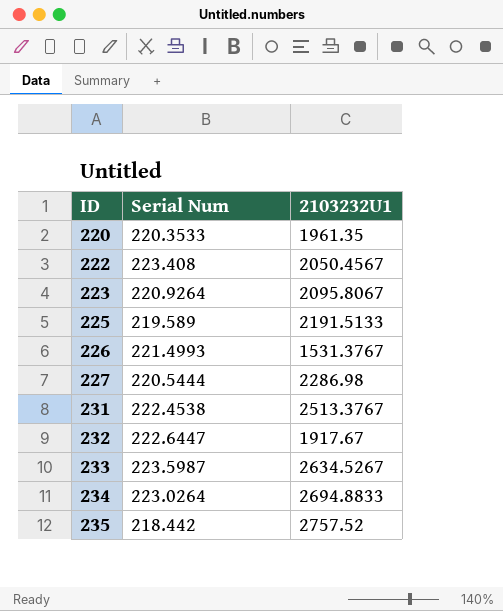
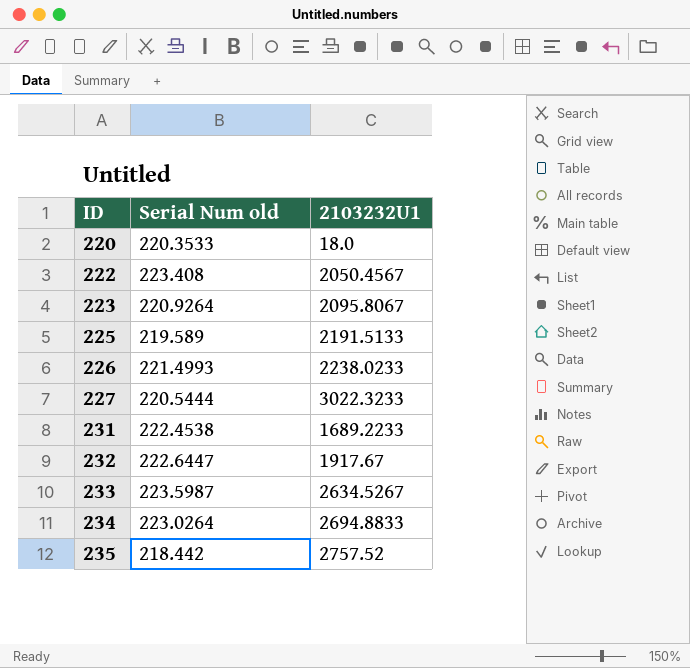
column name: Serial Num -> Serial Num old
220 | 2103232U1: 1961.35 -> 18.0
226 | 2103232U1: 1531.3767 -> 2238.0233
227 | 2103232U1: 2286.98 -> 3022.3233
231 | 2103232U1: 2513.3767 -> 1689.2233

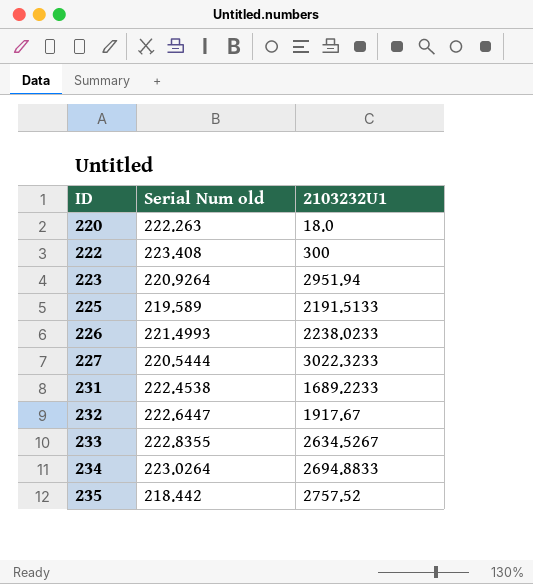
220 | Serial Num old: 220.3533 -> 222.263
222 | 2103232U1: 2050.4567 -> 300
223 | 2103232U1: 2095.8067 -> 2951.94
233 | Serial Num old: 223.5987 -> 222.8355

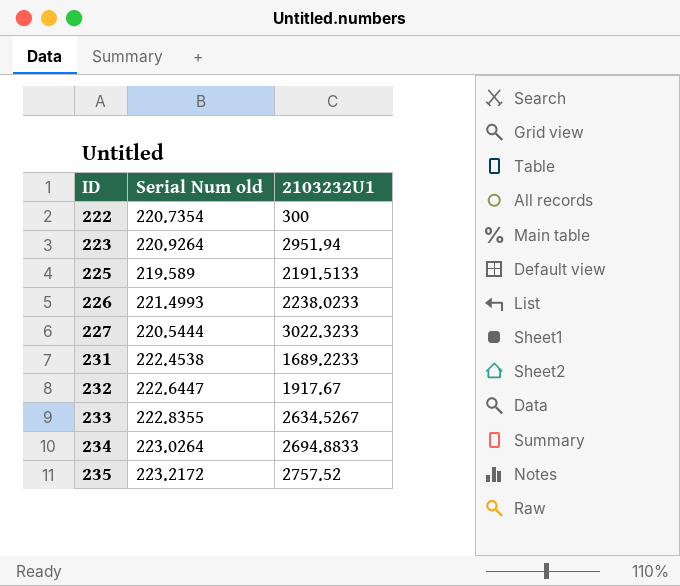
row 220: 222.263 | 18.0 -> none
222 | Serial Num old: 223.408 -> 220.7354
235 | Serial Num old: 218.442 -> 223.2172

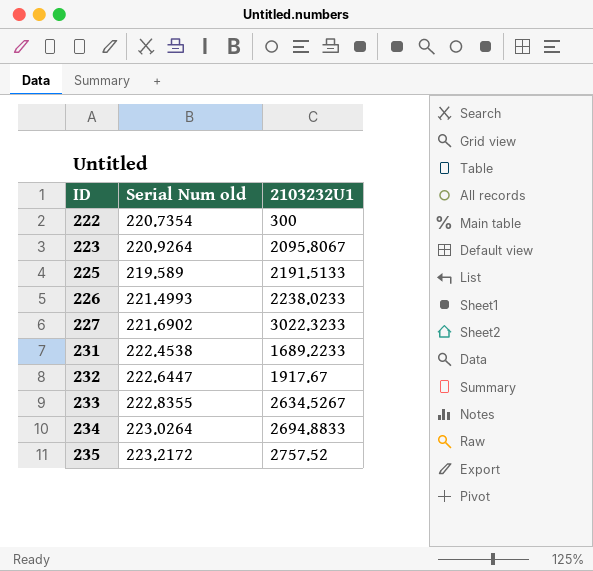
223 | 2103232U1: 2951.94 -> 2095.8067
227 | Serial Num old: 220.5444 -> 221.6902

